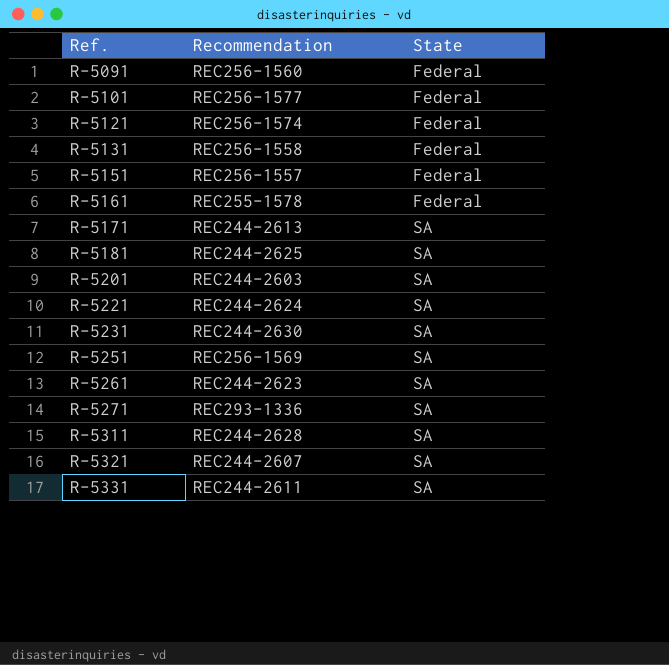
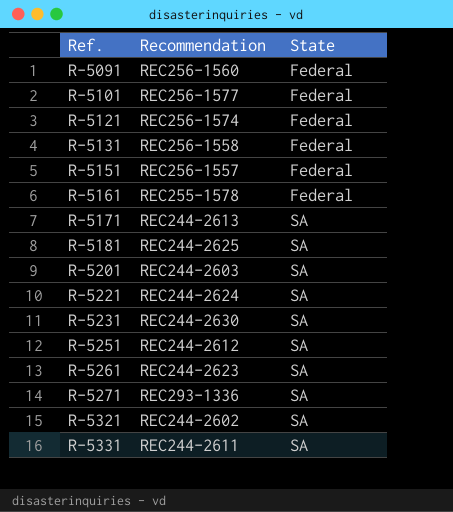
row R-5311: REC244-2628 | SA -> none
R-5251 | Recommendation: REC256-1569 -> REC244-2612
R-5321 | Recommendation: REC244-2607 -> REC244-2602

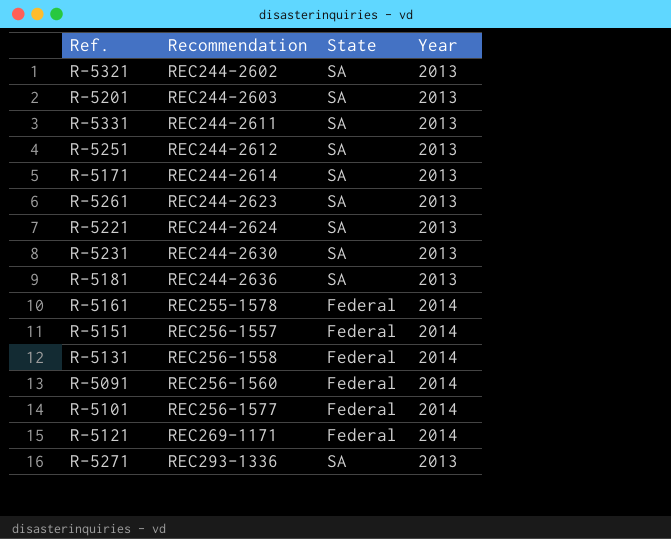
row order: Ref. ascending -> Recommendation ascending
column Year | position: none -> 4
R-5171 | Recommendation: REC244-2613 -> REC244-2614
R-5181 | Recommendation: REC244-2625 -> REC244-2636
R-5121 | Recommendation: REC256-1574 -> REC269-1171

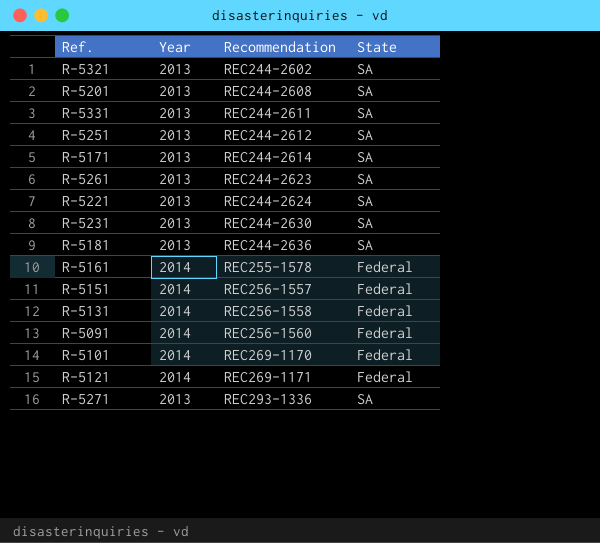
column Year | position: 4 -> 2
R-5201 | Recommendation: REC244-2603 -> REC244-2608
R-5101 | Recommendation: REC256-1577 -> REC269-1170

